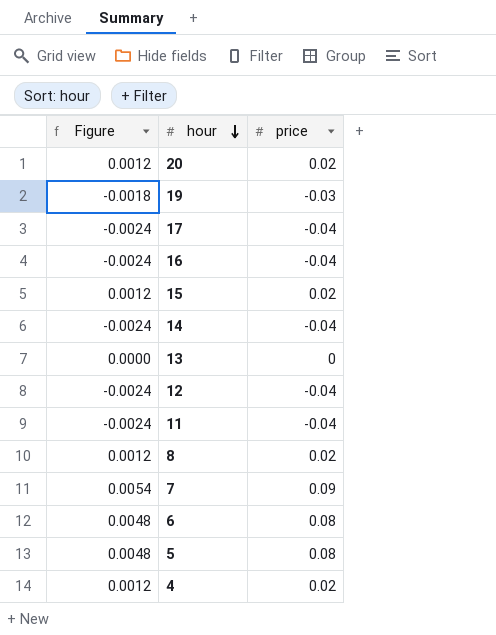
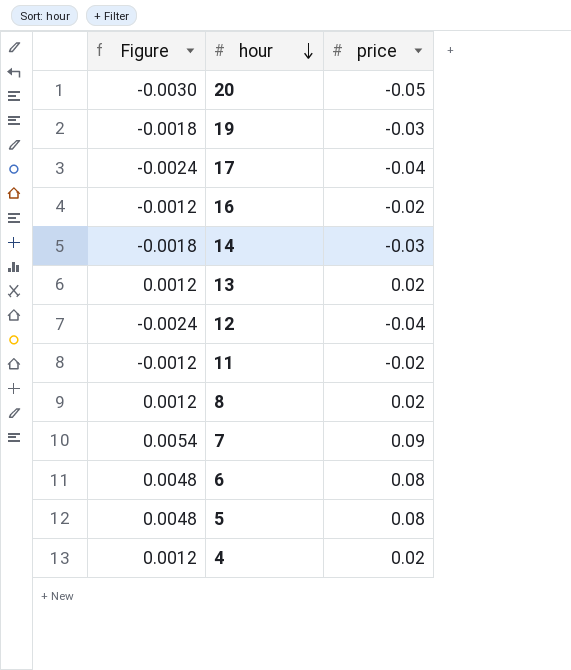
row 15: 0.0012 | 0.02 -> none
20 | Figure: 0.0012 -> -0.0030
20 | price: 0.02 -> -0.05
16 | Figure: -0.0024 -> -0.0012
16 | price: -0.04 -> -0.02
14 | Figure: -0.0024 -> -0.0018
14 | price: -0.04 -> -0.03
13 | Figure: 0.0000 -> 0.0012
13 | price: 0 -> 0.02
11 | Figure: -0.0024 -> -0.0012
11 | price: -0.04 -> -0.02

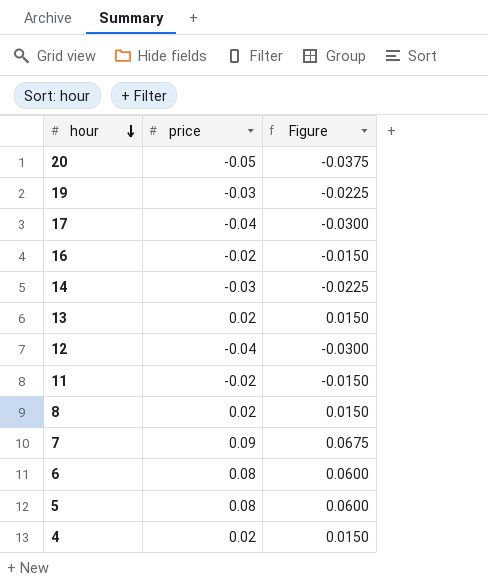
column Figure | formula: [price] * 0.06 -> [price] * 0.75
column Figure | position: 1 -> 3

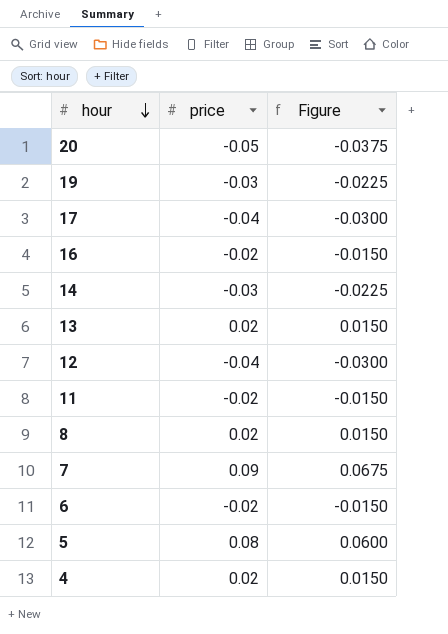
6 | price: 0.08 -> -0.02
6 | Figure: 0.0600 -> -0.0150

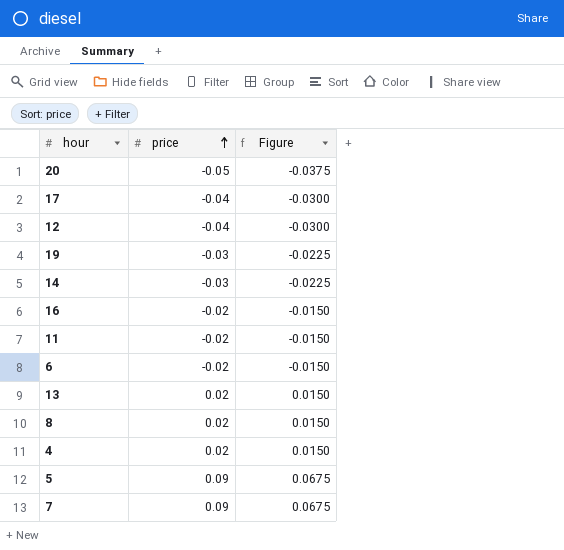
row order: hour descending -> price ascending
5 | price: 0.08 -> 0.09
5 | Figure: 0.0600 -> 0.0675

